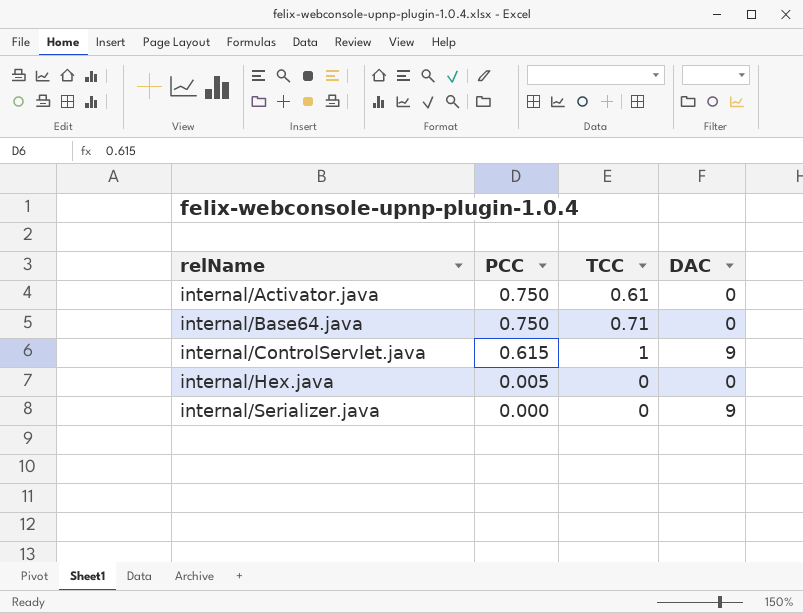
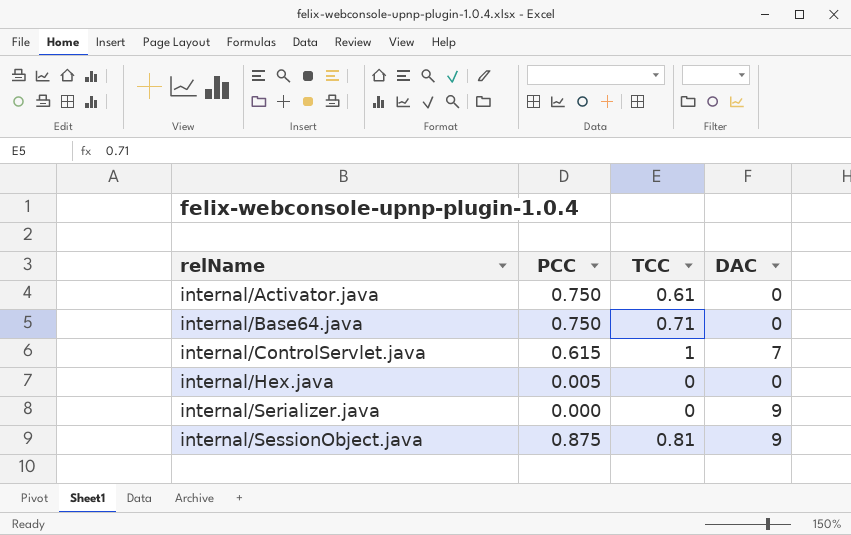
internal/ControlServlet.java | DAC: 9 -> 7
row internal/SessionObject.java: none -> 0.875 | 0.81 | 9

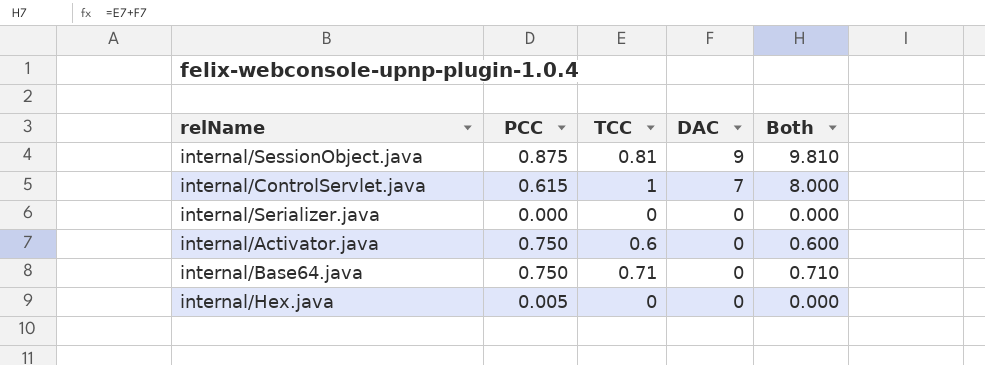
row order: relName ascending -> DAC descending
column Both | formula: none -> [TCC] + [DAC]
internal/Serializer.java | DAC: 9 -> 0
internal/Activator.java | TCC: 0.61 -> 0.6

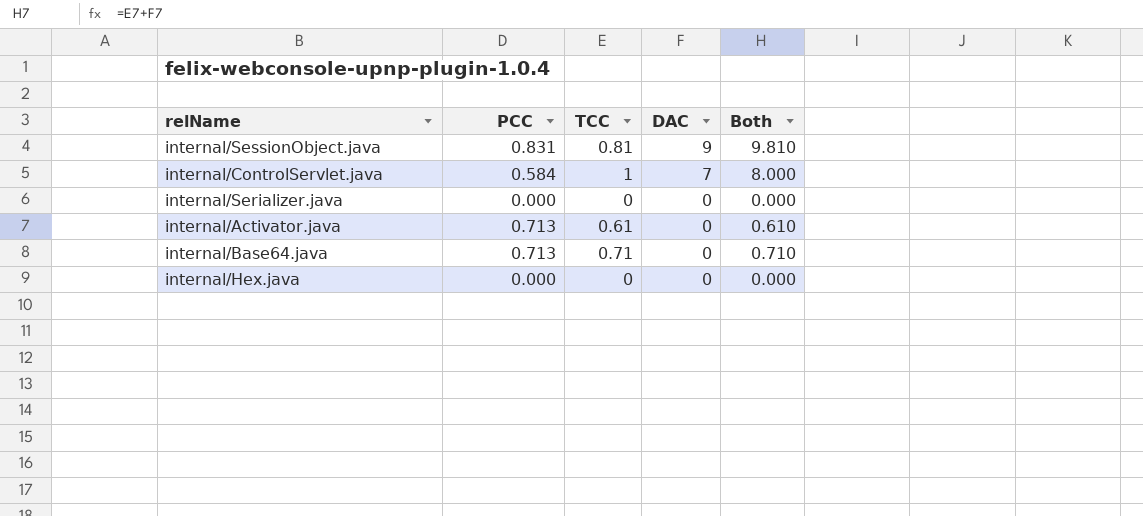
internal/SessionObject.java | PCC: 0.875 -> 0.831
internal/ControlServlet.java | PCC: 0.615 -> 0.584
internal/Activator.java | PCC: 0.750 -> 0.713
internal/Activator.java | TCC: 0.6 -> 0.61
internal/Activator.java | Both: 0.600 -> 0.610
internal/Base64.java | PCC: 0.750 -> 0.713
internal/Hex.java | PCC: 0.005 -> 0.000

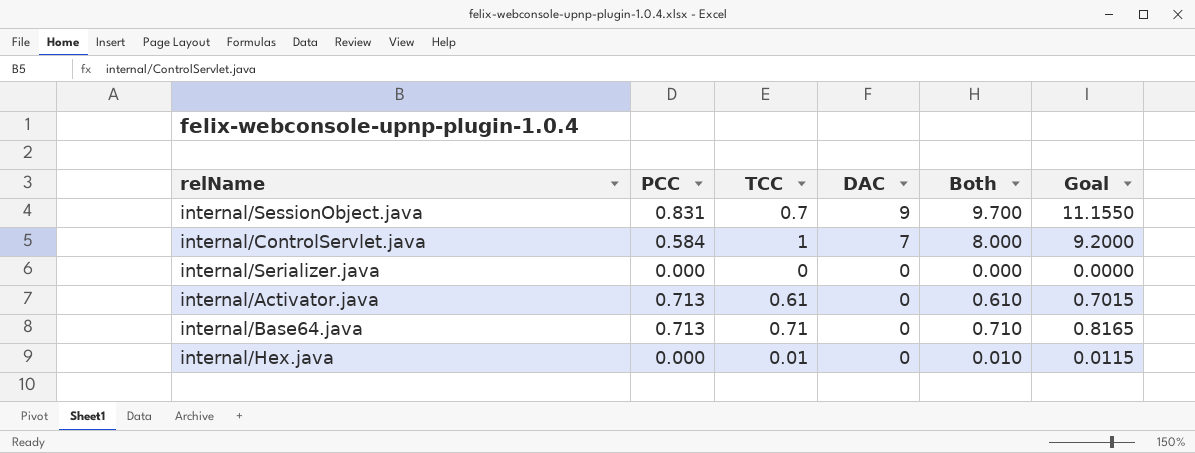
column Goal | formula: none -> [Both] * 1.15
internal/SessionObject.java | TCC: 0.81 -> 0.7
internal/SessionObject.java | Both: 9.810 -> 9.700
internal/Hex.java | TCC: 0 -> 0.01
internal/Hex.java | Both: 0.000 -> 0.010

